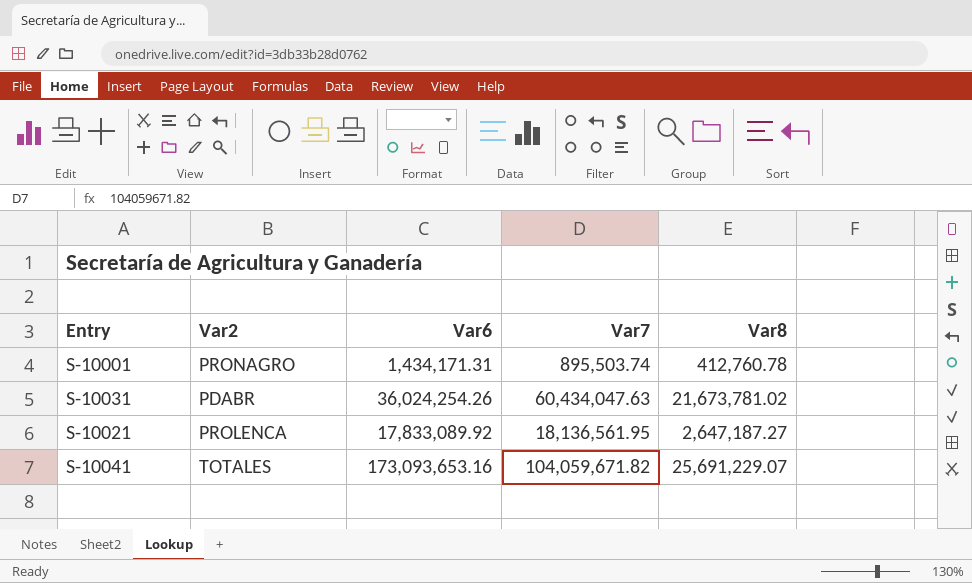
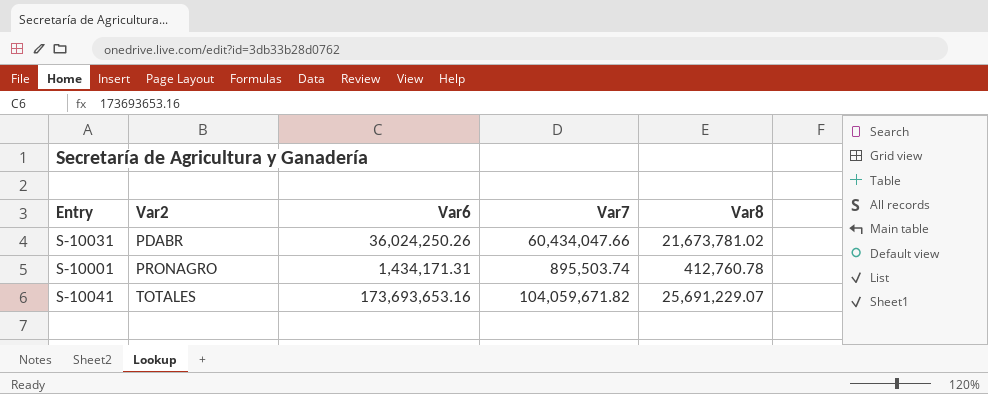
row order: none -> Var2 ascending
row S-10021: PROLENCA | 17,833,089.92 | 18,136,561.95 | 2,647,187.27 -> none
S-10031 | Var6: 36,024,254.26 -> 36,024,250.26
S-10031 | Var7: 60,434,047.63 -> 60,434,047.66
S-10041 | Var6: 173,093,653.16 -> 173,693,653.16

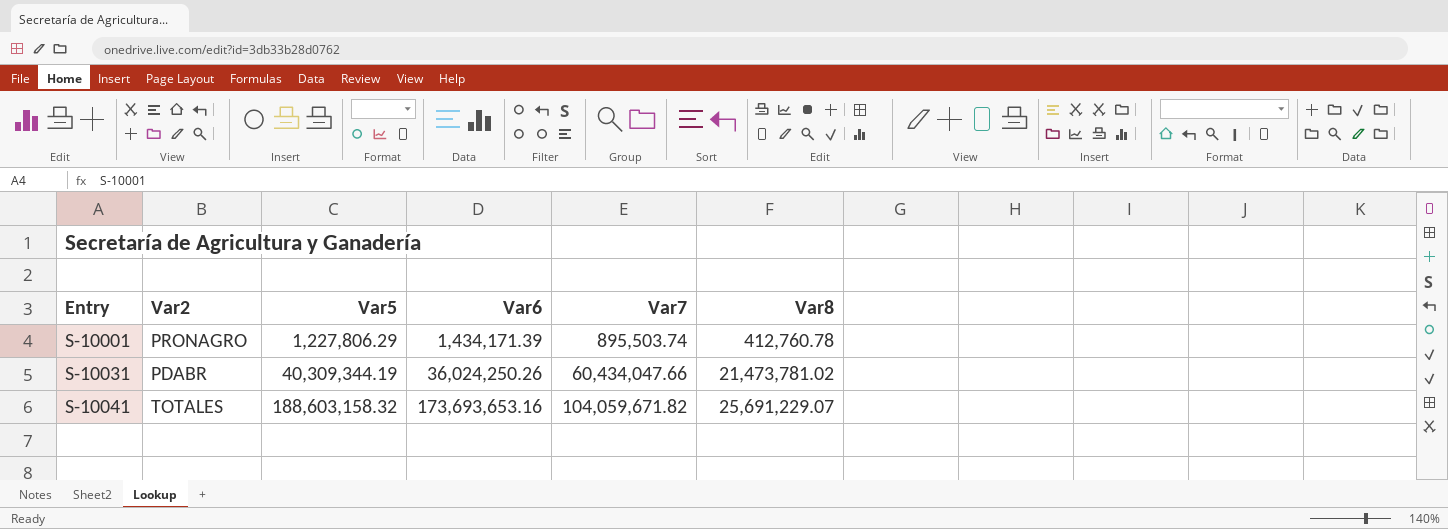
row order: Var2 ascending -> Entry ascending
column Var5 | position: none -> 3
S-10001 | Var6: 1,434,171.31 -> 1,434,171.39
S-10031 | Var8: 21,673,781.02 -> 21,473,781.02

